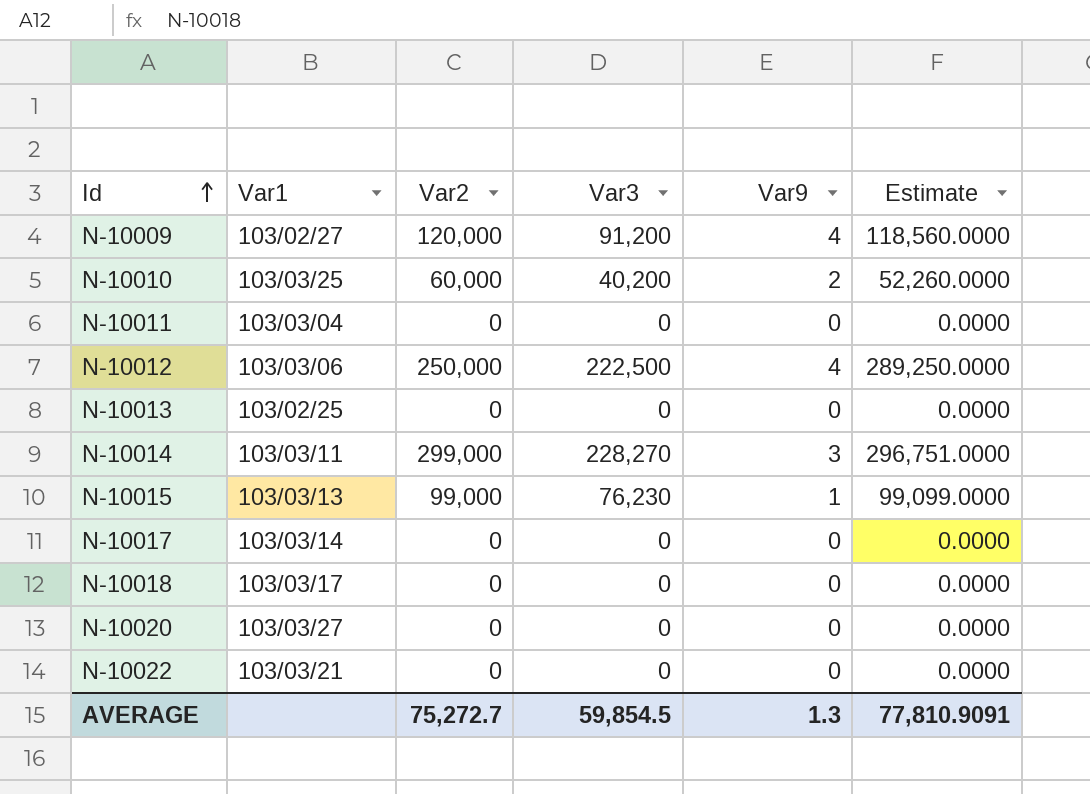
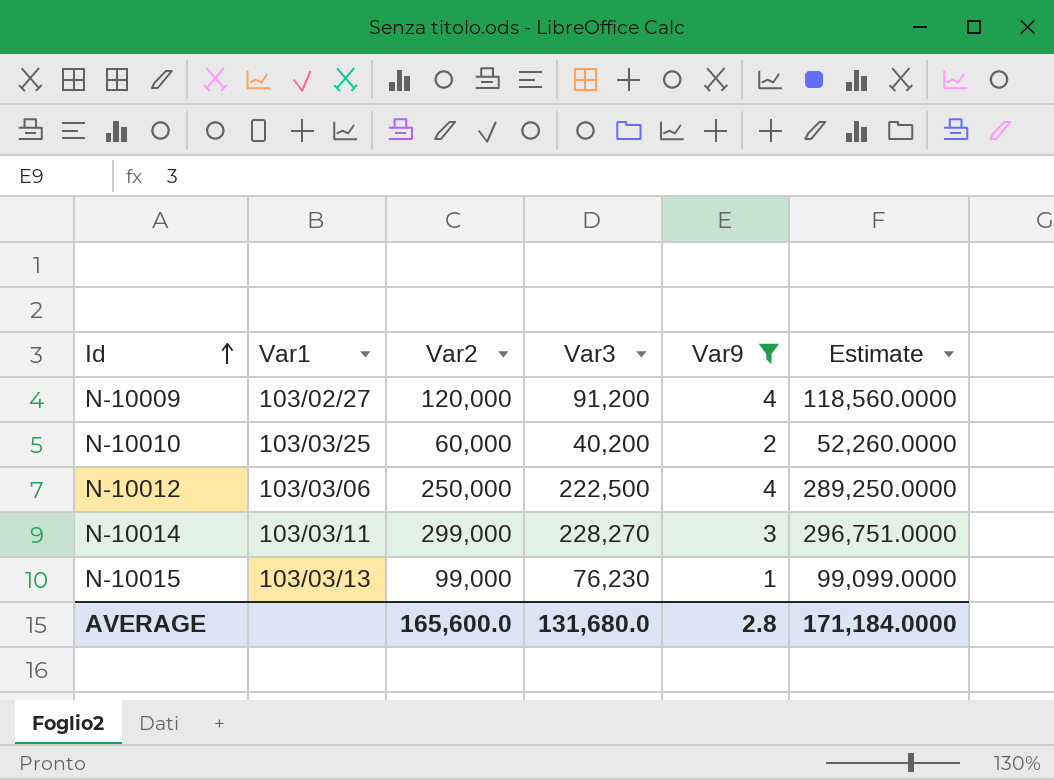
filter: none -> Var9 != 0
AVERAGE | Var2: 75,272.7 -> 165,600.0
AVERAGE | Var3: 59,854.5 -> 131,680.0
AVERAGE | Var9: 1.3 -> 2.8
AVERAGE | Estimate: 77,810.9091 -> 171,184.0000

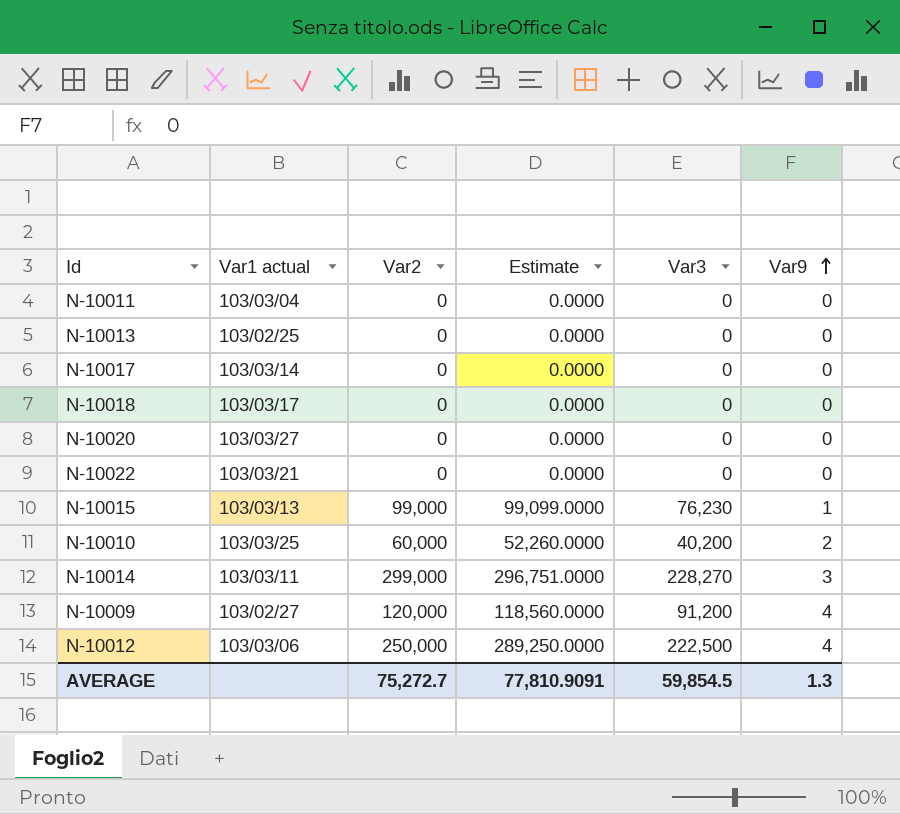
filter: Var9 != 0 -> none
row order: Id ascending -> Var9 ascending
column name: Var1 -> Var1 actual
column Estimate | position: 6 -> 4
AVERAGE | Var2: 165,600.0 -> 75,272.7
AVERAGE | Estimate: 171,184.0000 -> 77,810.9091
AVERAGE | Var3: 131,680.0 -> 59,854.5
AVERAGE | Var9: 2.8 -> 1.3

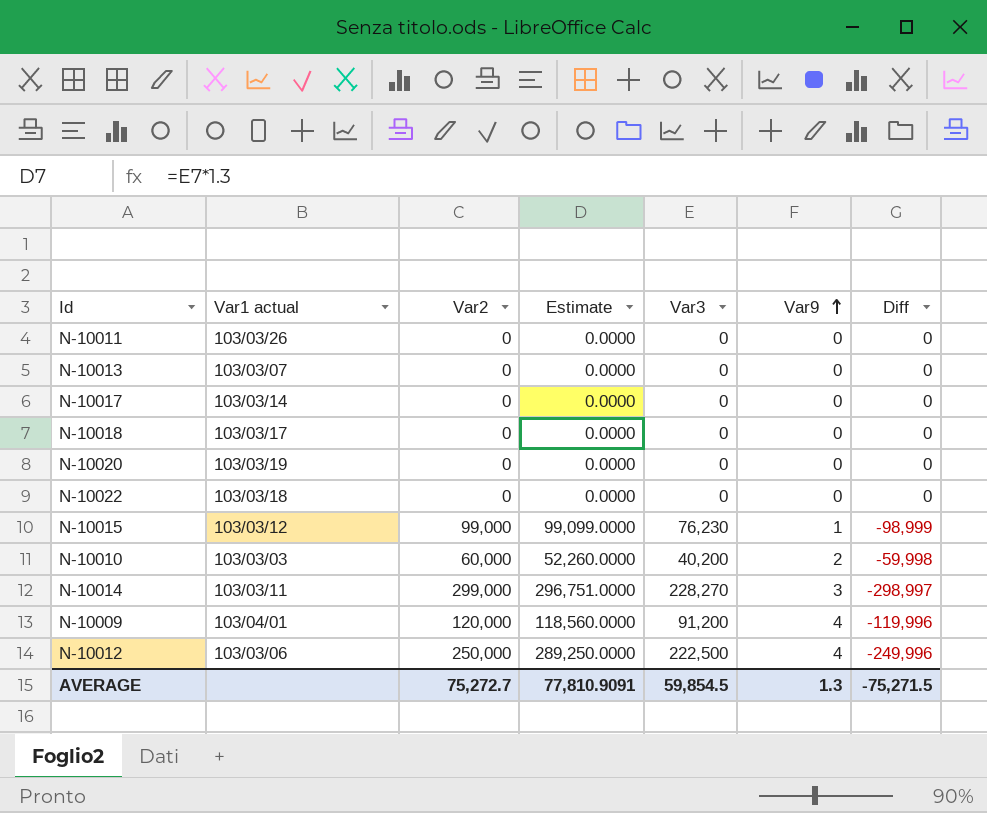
column Diff | formula: none -> [Var9] - [Var2]
N-10011 | Var1 actual: 103/03/04 -> 103/03/26
N-10013 | Var1 actual: 103/02/25 -> 103/03/07
N-10020 | Var1 actual: 103/03/27 -> 103/03/19
N-10022 | Var1 actual: 103/03/21 -> 103/03/18
N-10015 | Var1 actual: 103/03/13 -> 103/03/12
N-10010 | Var1 actual: 103/03/25 -> 103/03/03
N-10009 | Var1 actual: 103/02/27 -> 103/04/01

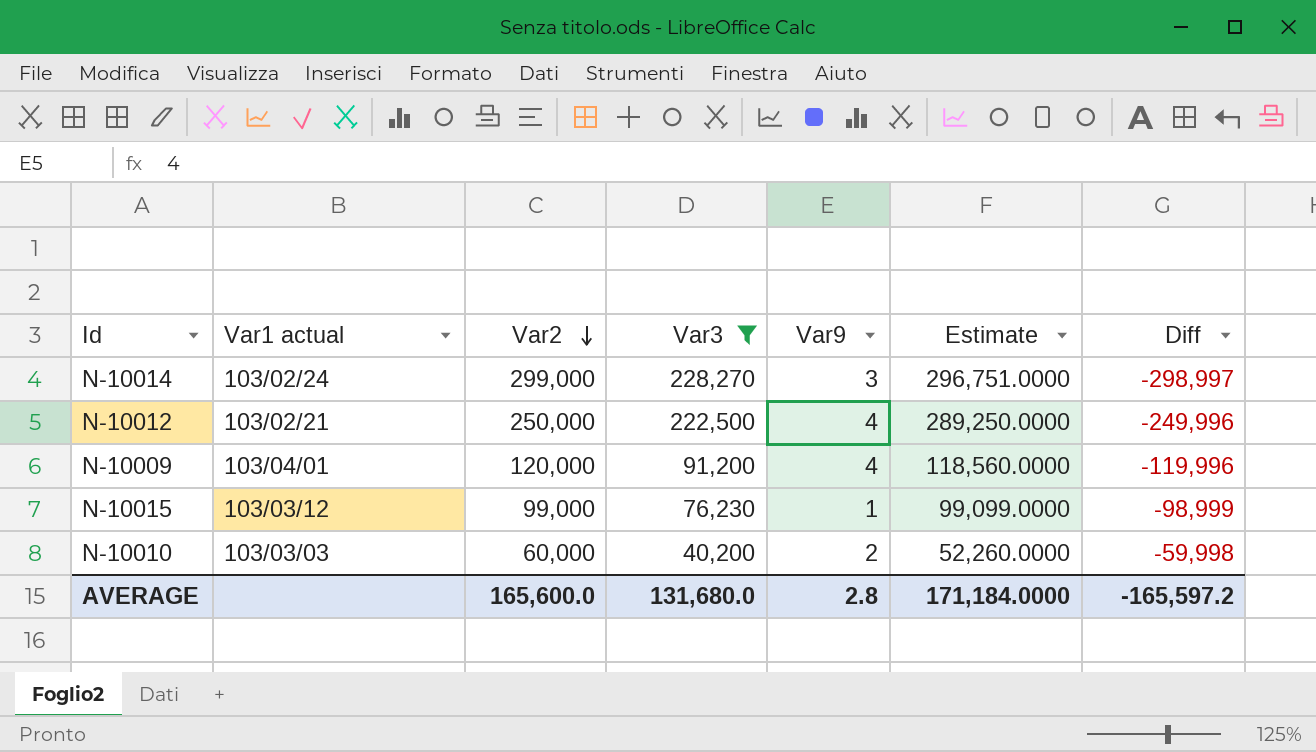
filter: none -> Var3 != 0
row order: Var9 ascending -> Var2 descending
column Estimate | position: 4 -> 6
N-10014 | Var1 actual: 103/03/11 -> 103/02/24
N-10012 | Var1 actual: 103/03/06 -> 103/02/21
AVERAGE | Var2: 75,272.7 -> 165,600.0
AVERAGE | Var3: 59,854.5 -> 131,680.0
AVERAGE | Var9: 1.3 -> 2.8
AVERAGE | Estimate: 77,810.9091 -> 171,184.0000
AVERAGE | Diff: -75,271.5 -> -165,597.2

